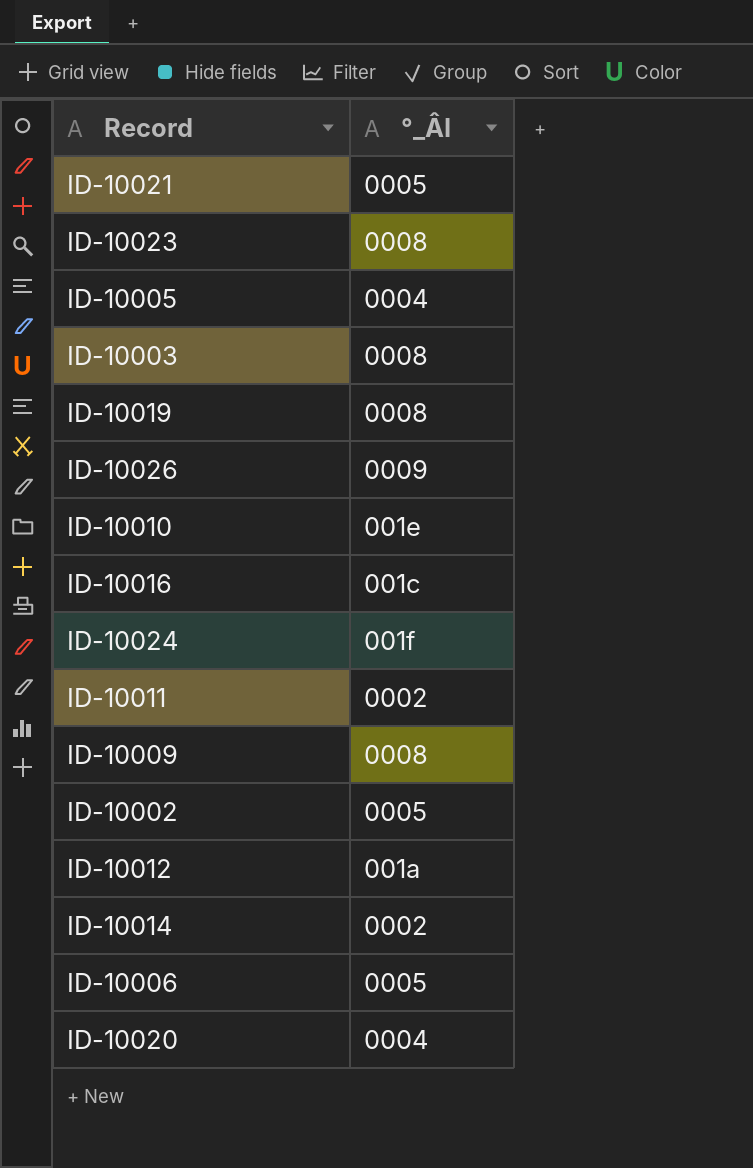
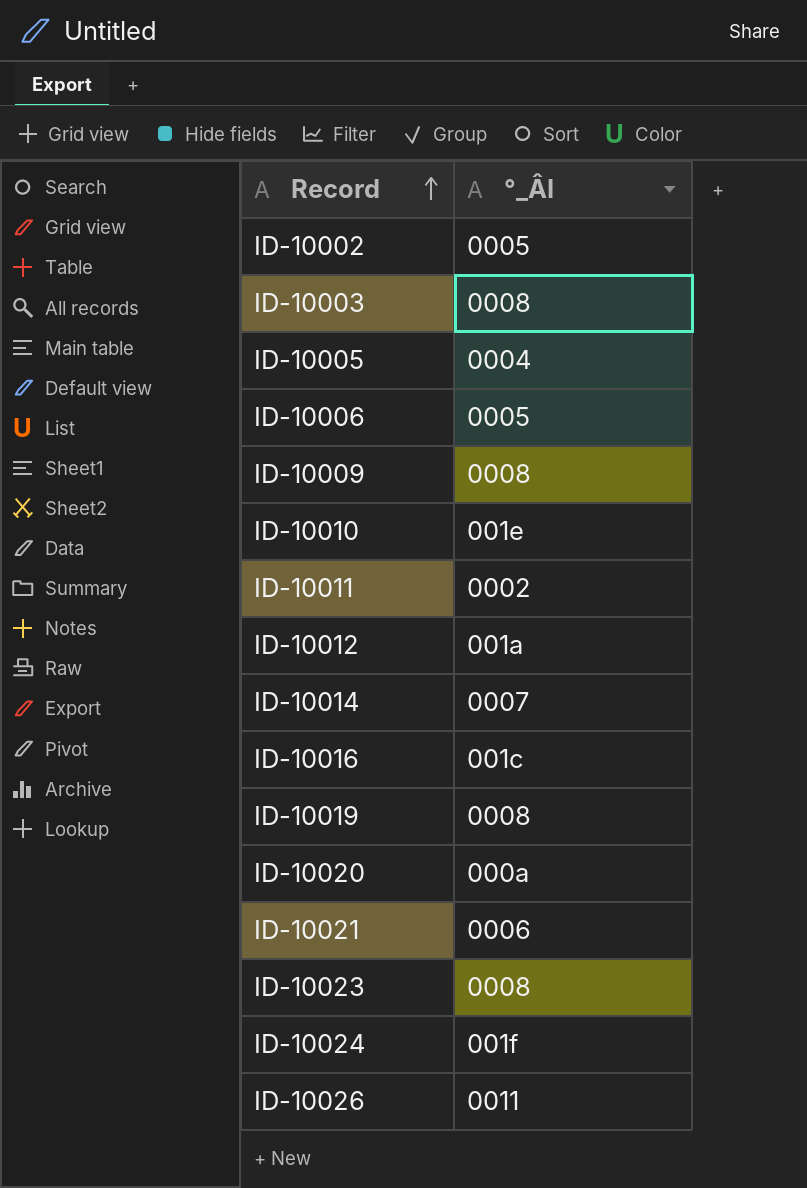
row order: none -> Record ascending
ID-10014 | °_ÂI: 0002 -> 0007
ID-10020 | °_ÂI: 0004 -> 000a
ID-10021 | °_ÂI: 0005 -> 0006
ID-10026 | °_ÂI: 0009 -> 0011

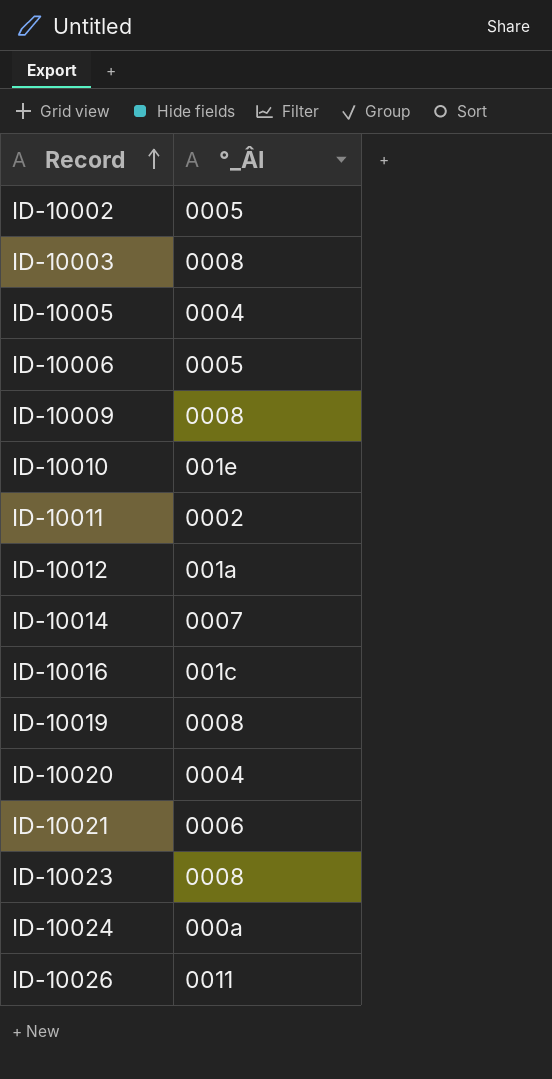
ID-10020 | °_ÂI: 000a -> 0004
ID-10024 | °_ÂI: 001f -> 000a

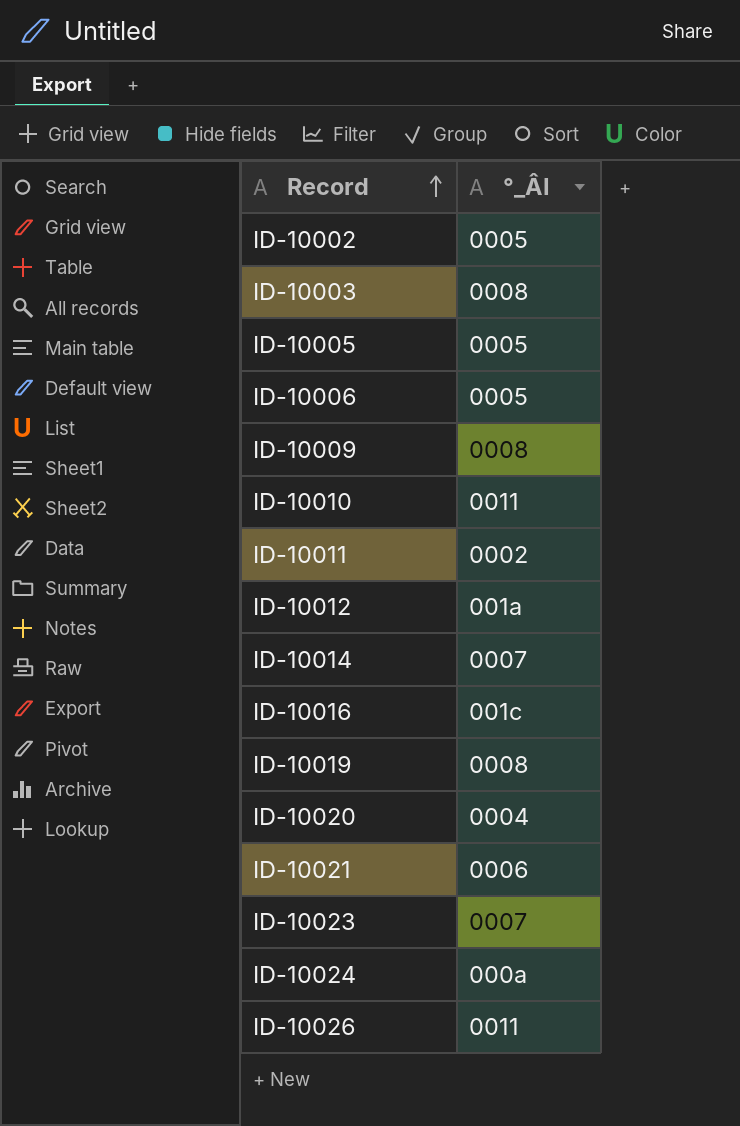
ID-10005 | °_ÂI: 0004 -> 0005
ID-10010 | °_ÂI: 001e -> 0011
ID-10023 | °_ÂI: 0008 -> 0007

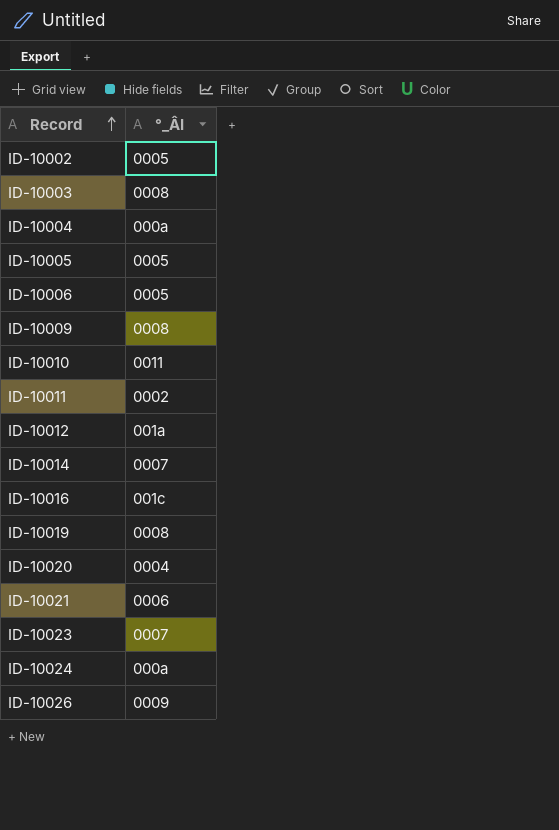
row ID-10004: none -> 000a
ID-10026 | °_ÂI: 0011 -> 0009

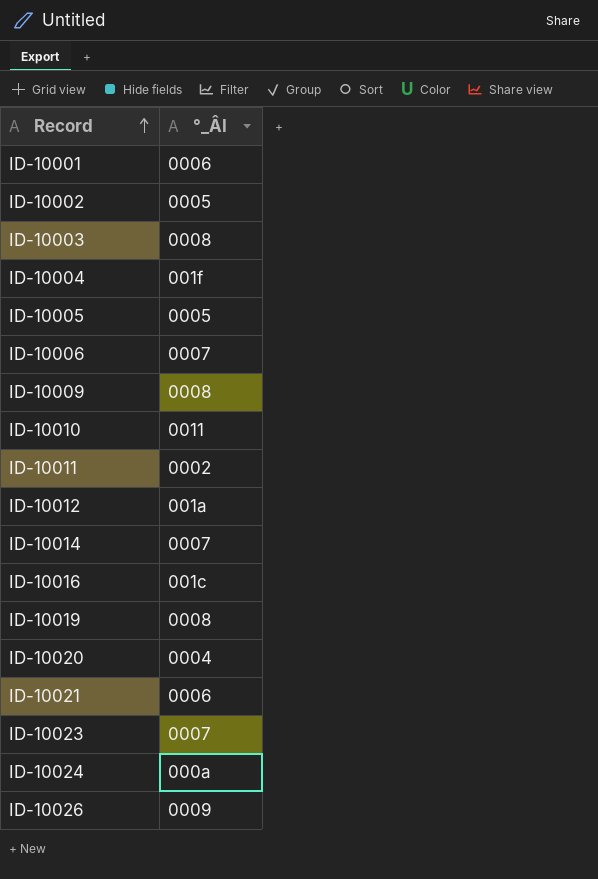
row ID-10001: none -> 0006
ID-10004 | °_ÂI: 000a -> 001f
ID-10006 | °_ÂI: 0005 -> 0007

